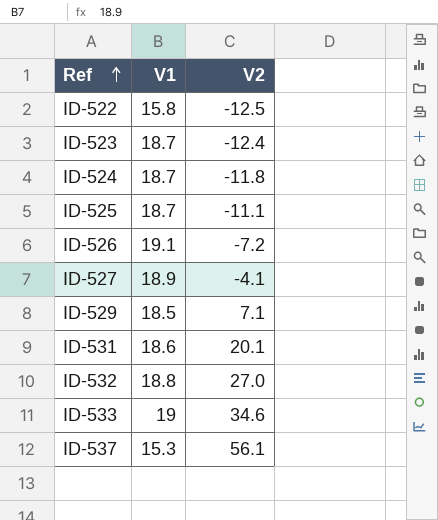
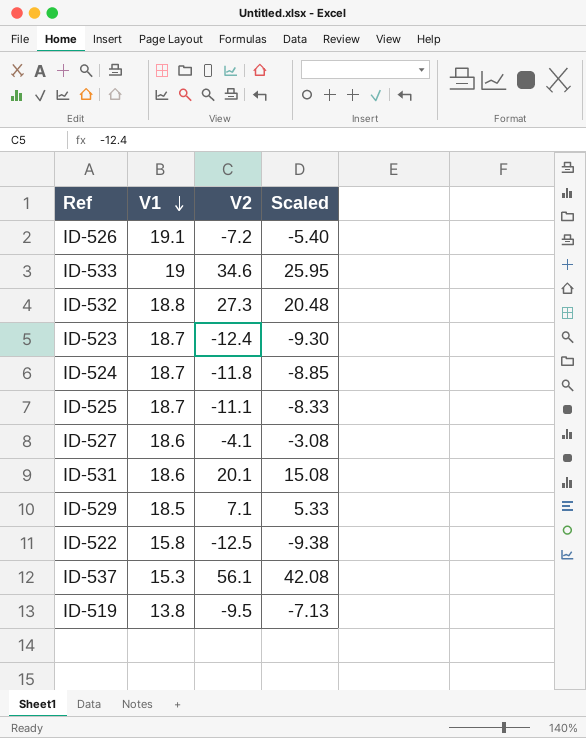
row order: Ref ascending -> V1 descending
column Scaled | formula: none -> [V2] * 0.75
ID-532 | V2: 27.0 -> 27.3
ID-527 | V1: 18.9 -> 18.6
row ID-519: none -> 13.8 | -9.5 | -7.13

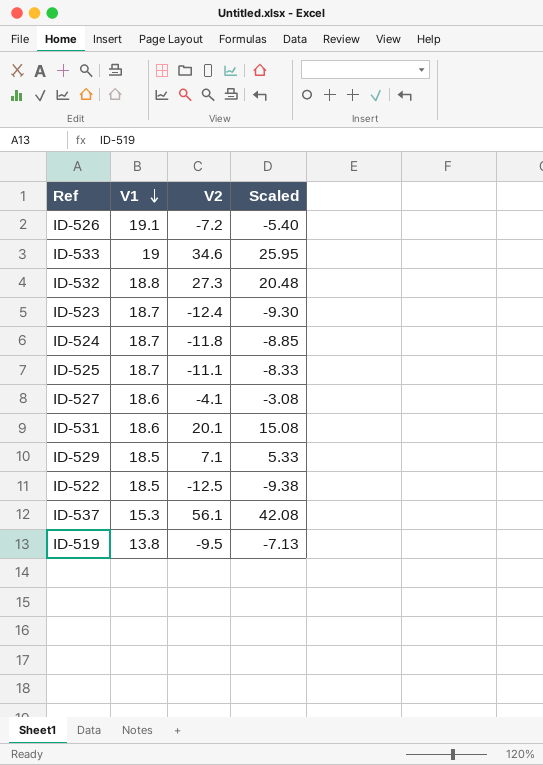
ID-522 | V1: 15.8 -> 18.5

